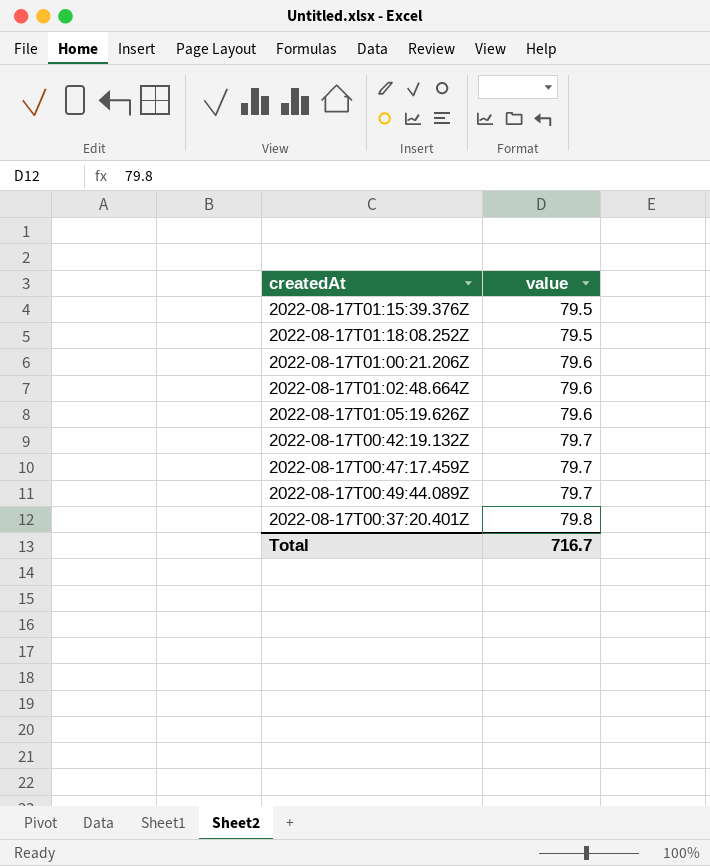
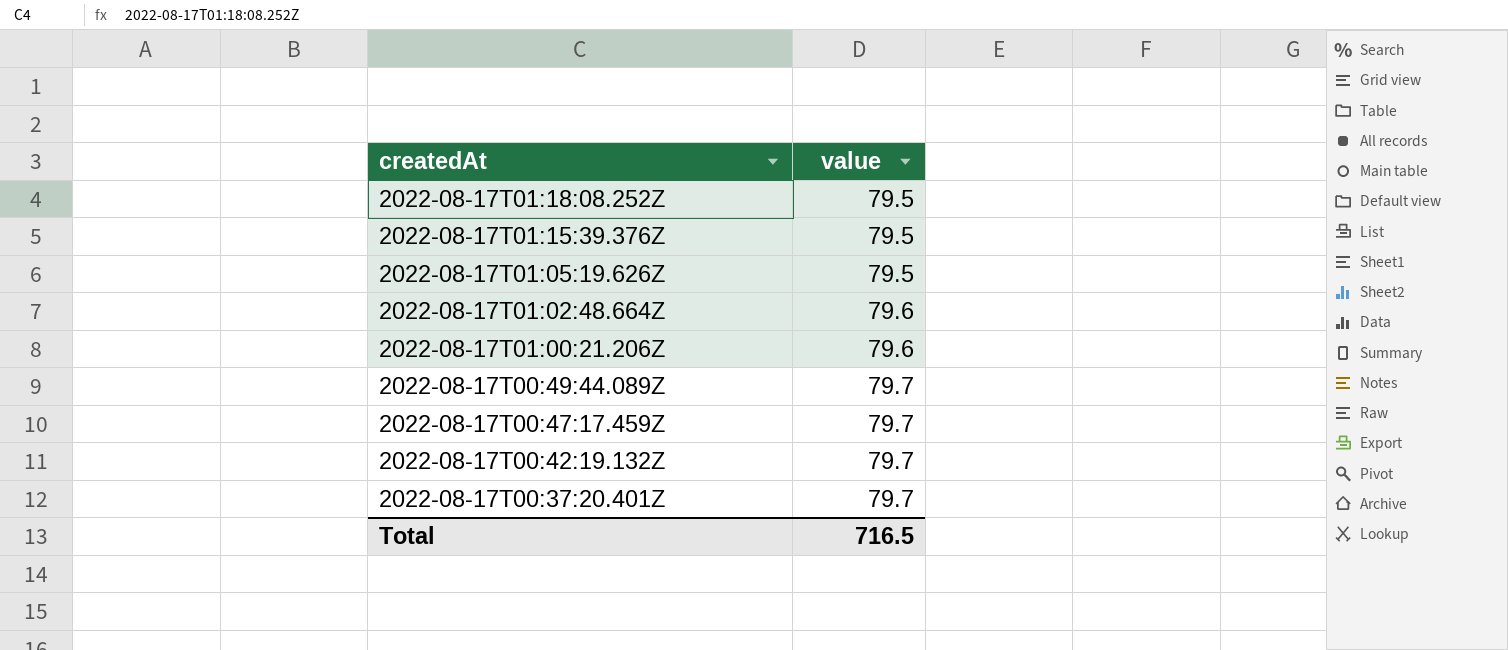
row order: value ascending -> createdAt descending
2022-08-17T01:05:19.626Z | value: 79.6 -> 79.5
2022-08-17T00:37:20.401Z | value: 79.8 -> 79.7
Total | value: 716.7 -> 716.5

